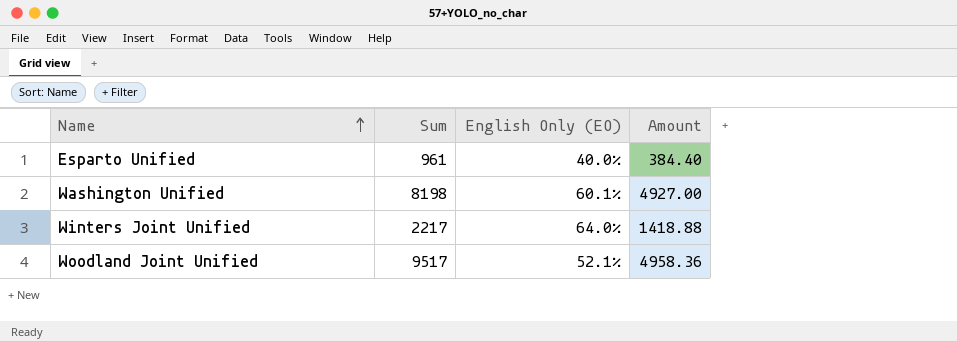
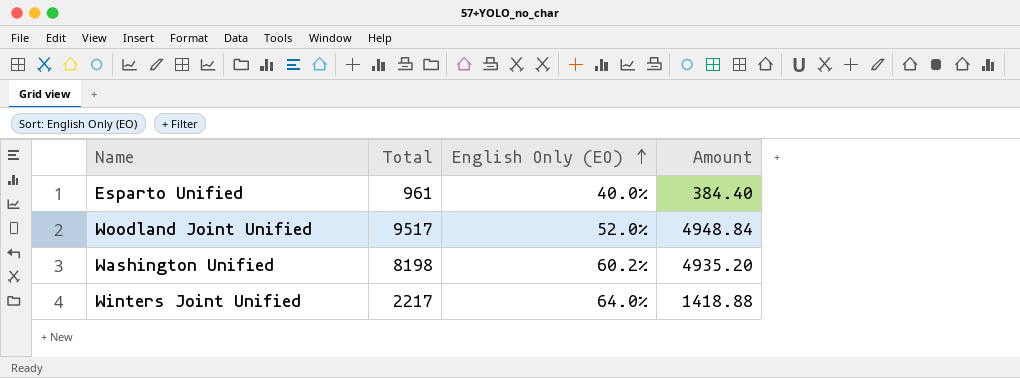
row order: Name ascending -> English Only (EO) ascending
column name: Sum -> Total
Woodland Joint Unified | English Only (EO): 52.1% -> 52.0%
Woodland Joint Unified | Amount: 4958.36 -> 4948.84
Washington Unified | English Only (EO): 60.1% -> 60.2%
Washington Unified | Amount: 4927.00 -> 4935.20

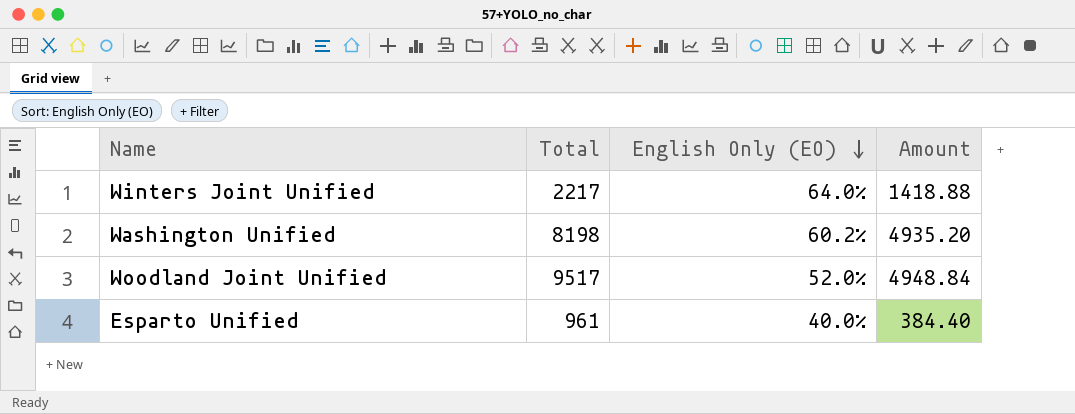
row order: English Only (EO) ascending -> English Only (EO) descending

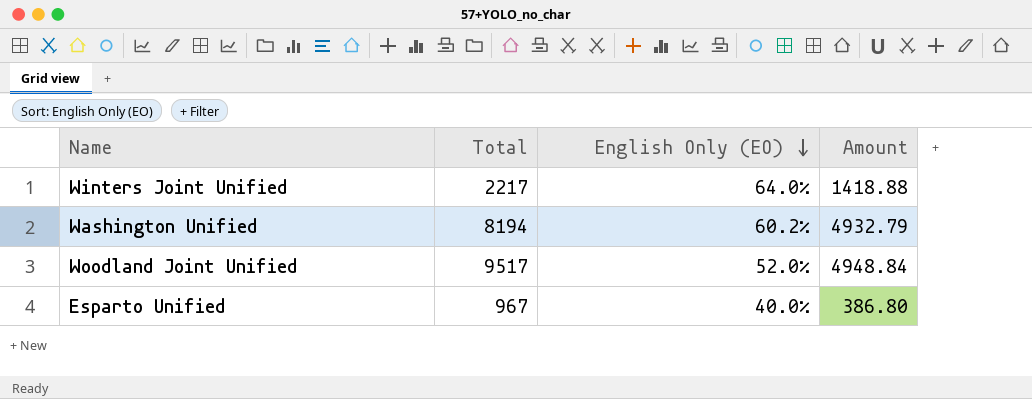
Washington Unified | Total: 8198 -> 8194
Washington Unified | Amount: 4935.20 -> 4932.79
Esparto Unified | Total: 961 -> 967
Esparto Unified | Amount: 384.40 -> 386.80

